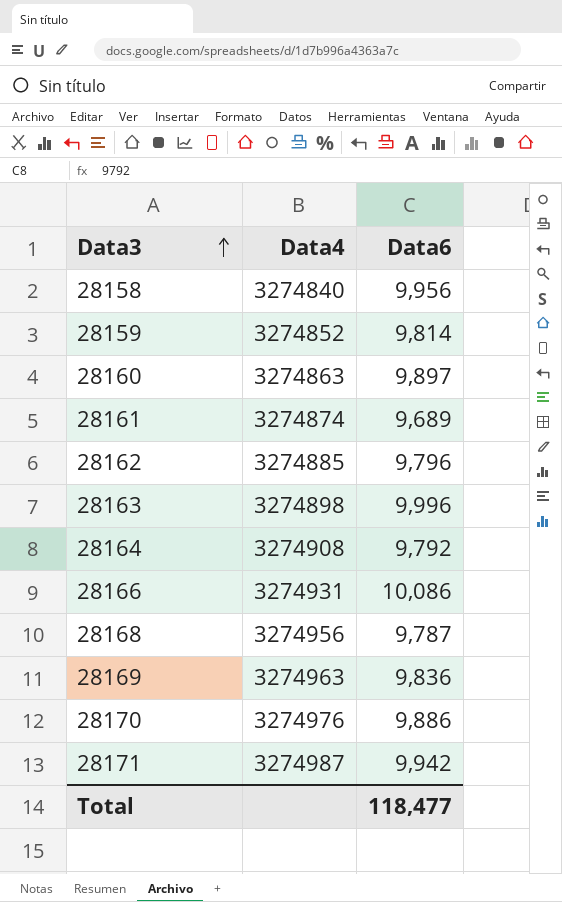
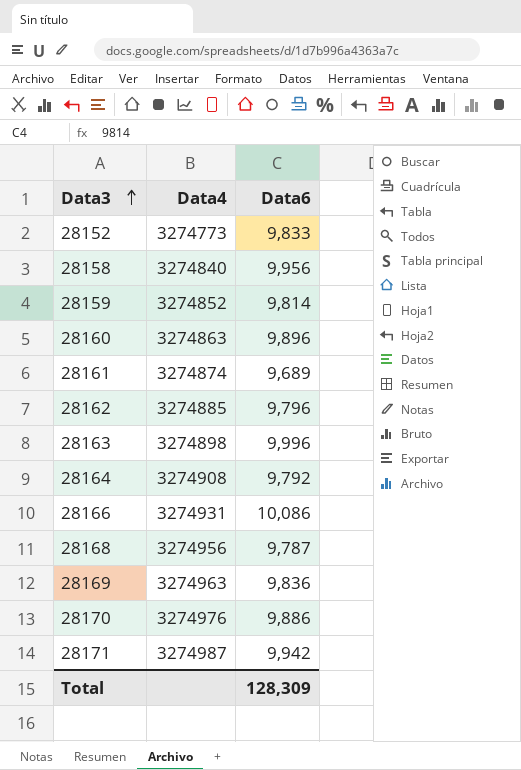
row 28152: none -> 3274773 | 9,833
28160 | Data6: 9,897 -> 9,896
Total | Data6: 118,477 -> 128,309

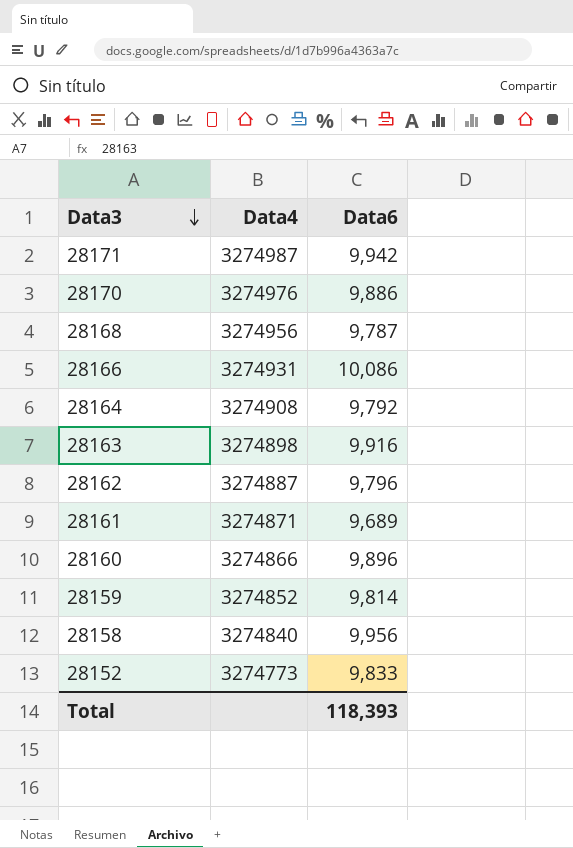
row order: Data3 ascending -> Data3 descending
row 28169: 3274963 | 9,836 -> none
28163 | Data6: 9,996 -> 9,916
28162 | Data4: 3274885 -> 3274887
28161 | Data4: 3274874 -> 3274871
28160 | Data4: 3274863 -> 3274866
Total | Data6: 128,309 -> 118,393

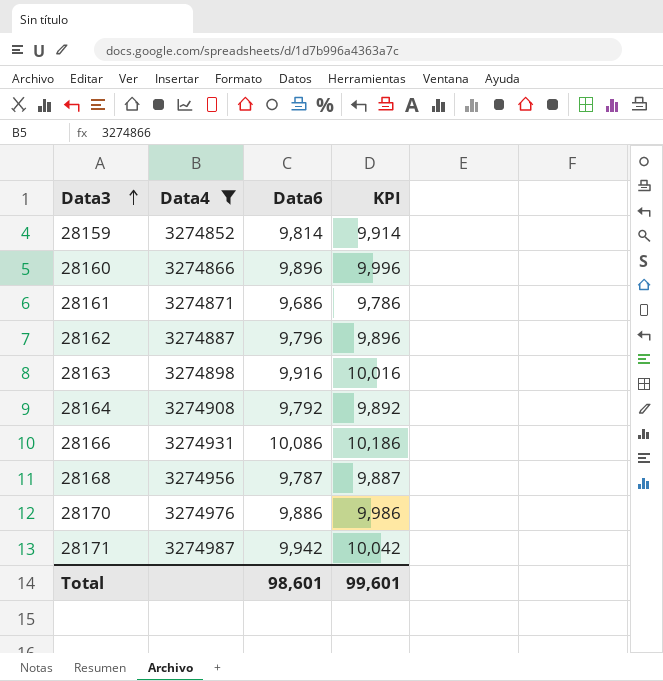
filter: none -> Data4 >= 3274852
row order: Data3 descending -> Data3 ascending
column KPI | formula: none -> [Data6] + 100
28161 | Data6: 9,689 -> 9,686
Total | Data6: 118,393 -> 98,601

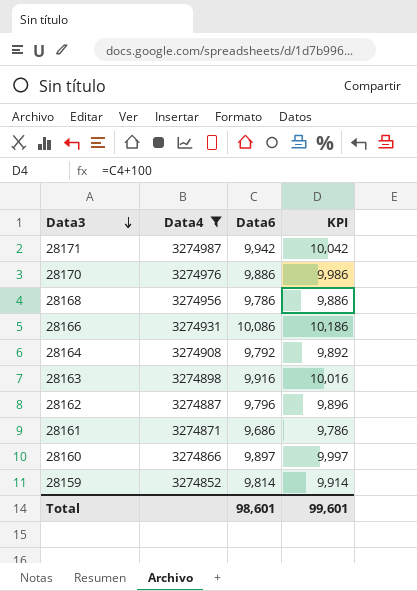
row order: Data3 ascending -> Data3 descending
28168 | Data6: 9,787 -> 9,786
28168 | KPI: 9,887 -> 9,886
28160 | Data6: 9,896 -> 9,897
28160 | KPI: 9,996 -> 9,997

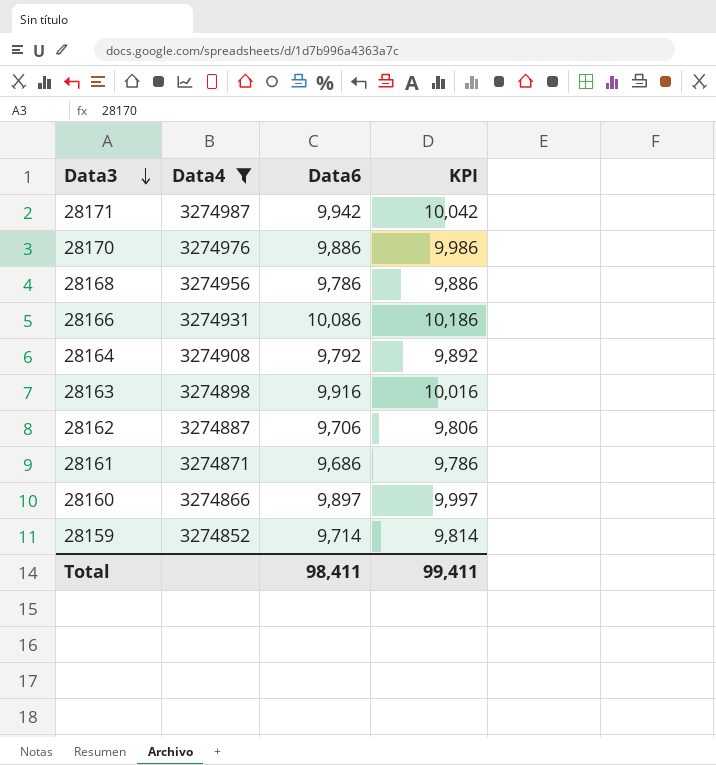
28162 | Data6: 9,796 -> 9,706
28162 | KPI: 9,896 -> 9,806
28159 | Data6: 9,814 -> 9,714
28159 | KPI: 9,914 -> 9,814
Total | Data6: 98,601 -> 98,411
Total | KPI: 99,601 -> 99,411

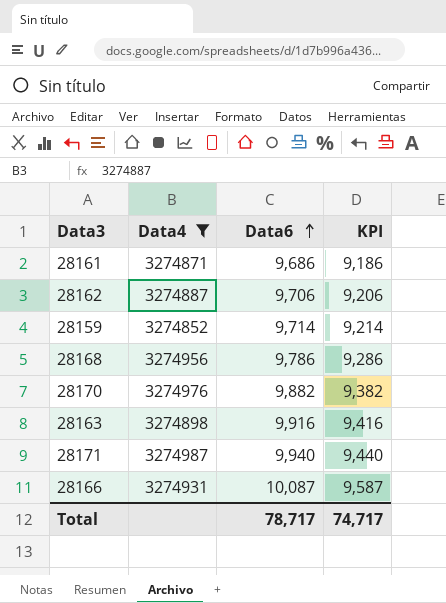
row order: Data3 descending -> Data6 ascending
column KPI | formula: [Data6] + 100 -> [Data6] - 500
row 28164: 3274908 | 9,792 | 9,892 -> none
row 28160: 3274866 | 9,897 | 9,997 -> none
28170 | Data6: 9,886 -> 9,882
28171 | Data6: 9,942 -> 9,940
28166 | Data6: 10,086 -> 10,087
Total | Data6: 98,411 -> 78,717
Total | KPI: 99,411 -> 74,717

